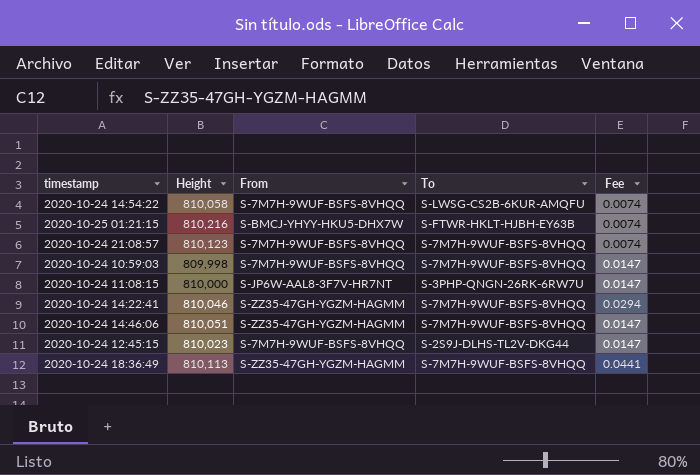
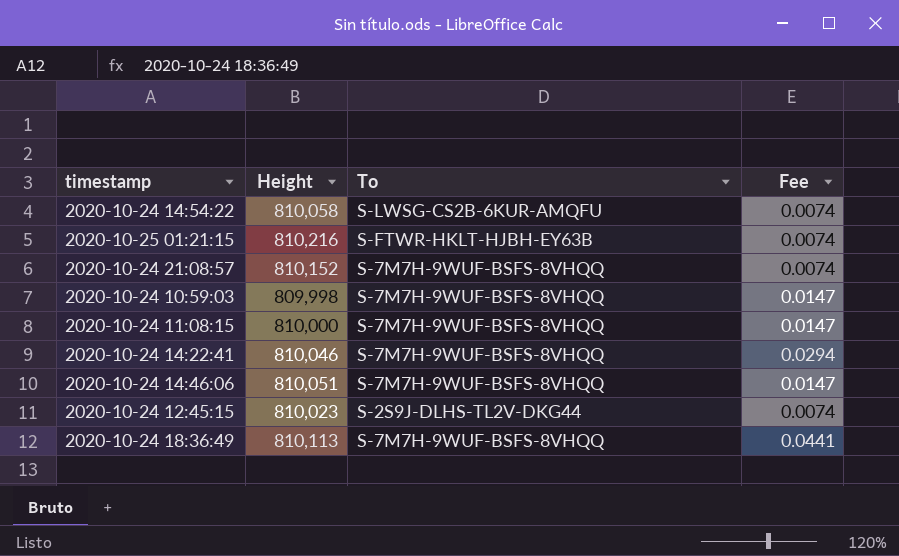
column From | position: 3 -> none
2020-10-24 21:08:57 | Height: 810,123 -> 810,152
2020-10-24 11:08:15 | To: S-3PHP-QNGN-26RK-6RW7U -> S-7M7H-9WUF-BSFS-8VHQQ
2020-10-24 12:45:15 | Fee: 0.0147 -> 0.0074

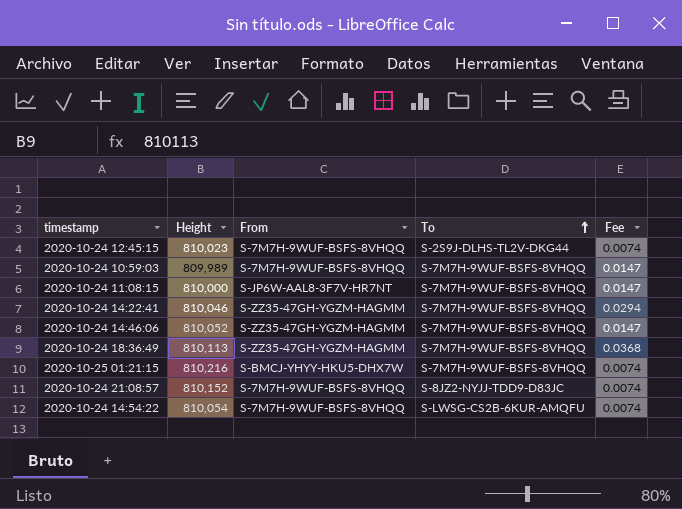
row order: none -> To ascending
column From | position: none -> 3
2020-10-24 10:59:03 | Height: 809,998 -> 809,989
2020-10-24 14:46:06 | Height: 810,051 -> 810,052
2020-10-24 18:36:49 | Fee: 0.0441 -> 0.0368
2020-10-25 01:21:15 | To: S-FTWR-HKLT-HJBH-EY63B -> S-7M7H-9WUF-BSFS-8VHQQ
2020-10-24 21:08:57 | To: S-7M7H-9WUF-BSFS-8VHQQ -> S-8JZ2-NYJJ-TDD9-D83JC
2020-10-24 14:54:22 | Height: 810,058 -> 810,054

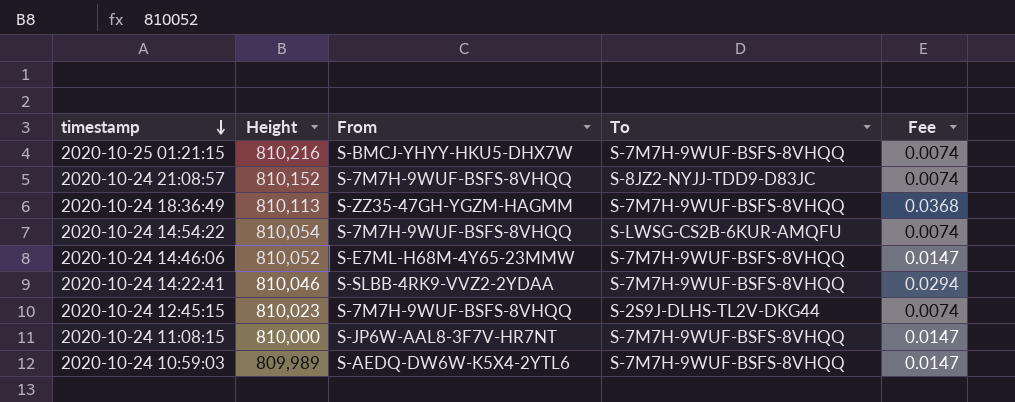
row order: To ascending -> timestamp descending
2020-10-24 14:46:06 | From: S-ZZ35-47GH-YGZM-HAGMM -> S-E7ML-H68M-4Y65-23MMW
2020-10-24 14:22:41 | From: S-ZZ35-47GH-YGZM-HAGMM -> S-SLBB-4RK9-VVZ2-2YDAA
2020-10-24 10:59:03 | From: S-7M7H-9WUF-BSFS-8VHQQ -> S-AEDQ-DW6W-K5X4-2YTL6

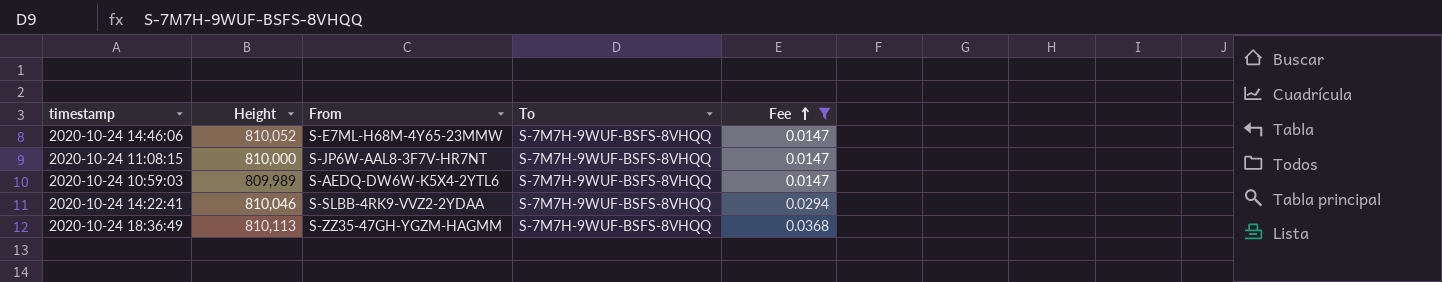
filter: none -> Fee != 0.0074
row order: timestamp descending -> Fee ascending

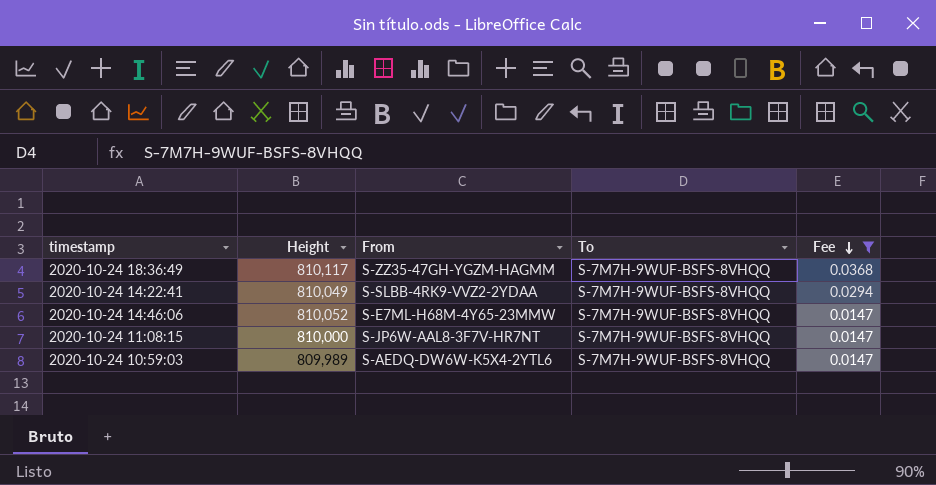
row order: Fee ascending -> Fee descending
2020-10-24 18:36:49 | Height: 810,113 -> 810,117
2020-10-24 14:22:41 | Height: 810,046 -> 810,049

